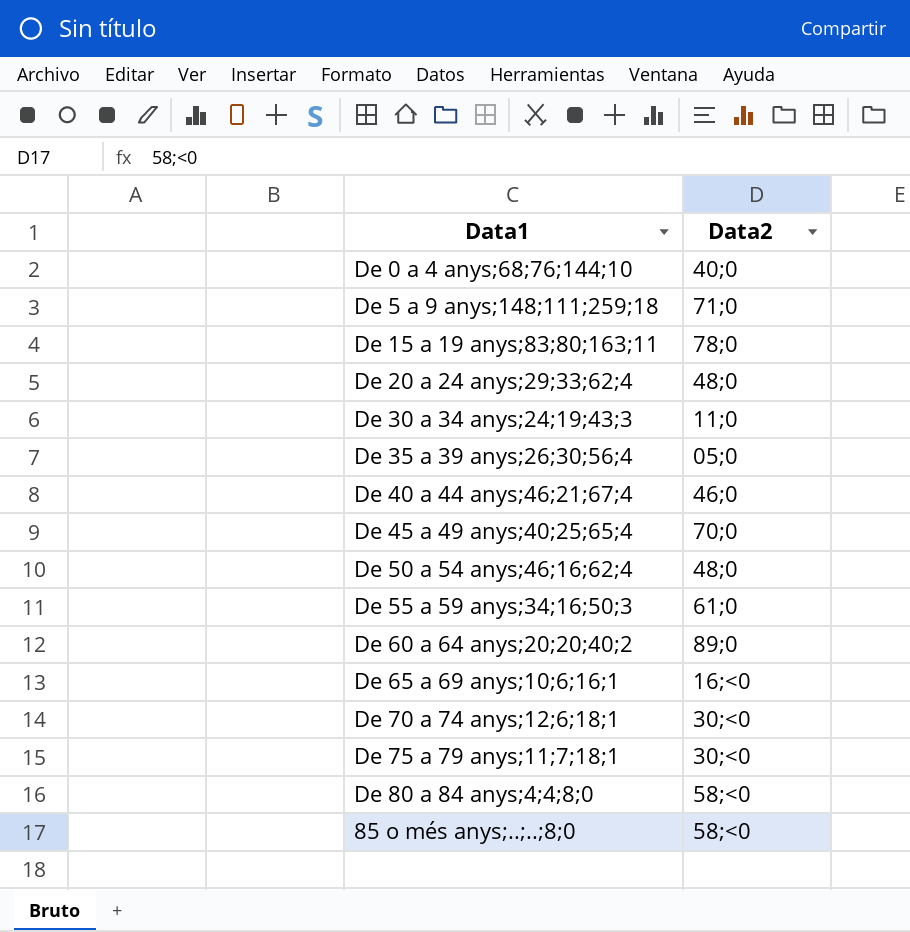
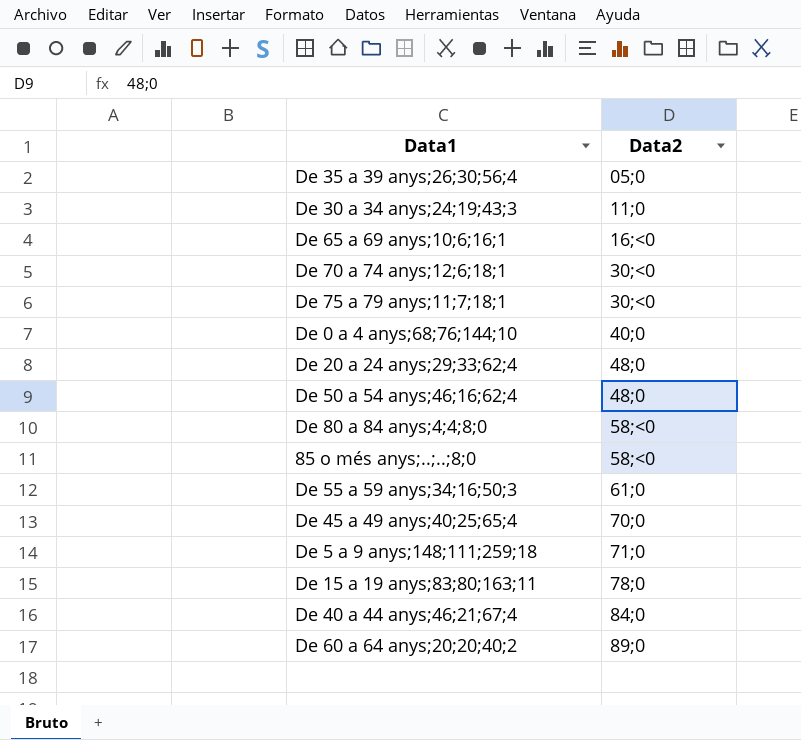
row order: none -> Data2 ascending
De 40 a 44 anys;46;21;67;4 | Data2: 46;0 -> 84;0

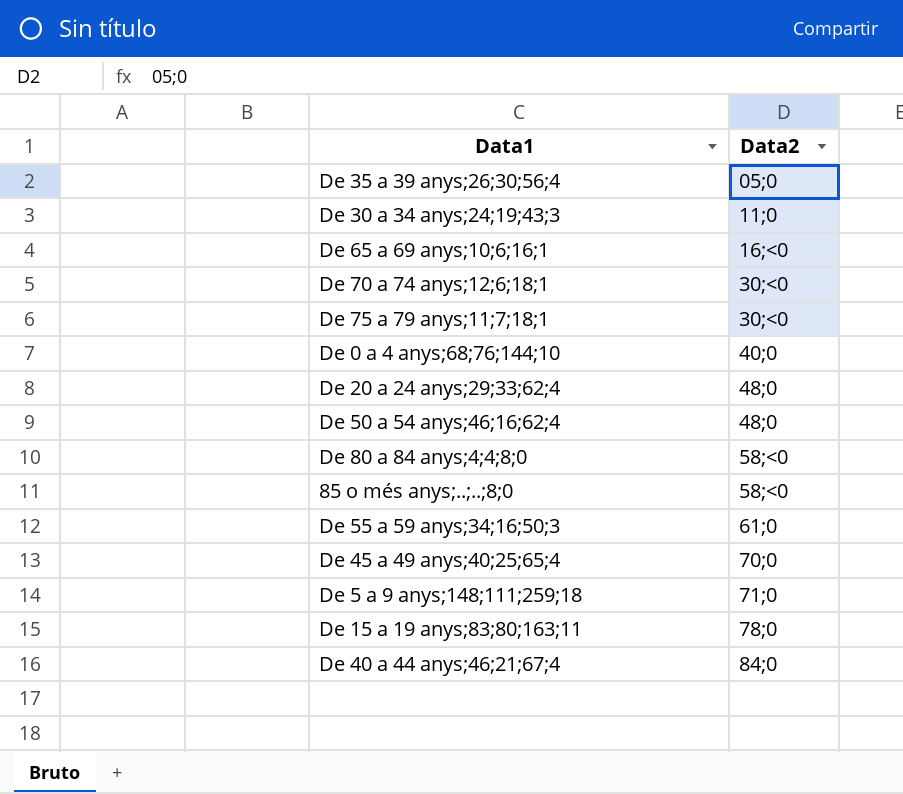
row De 60 a 64 anys;20;20;40;2: 89;0 -> none

